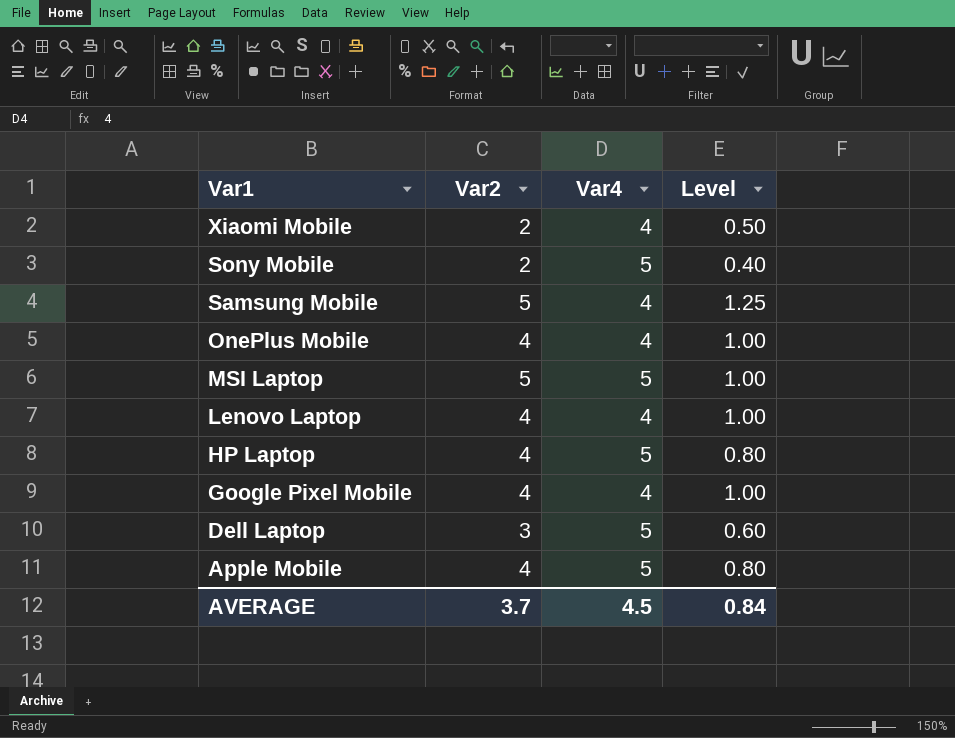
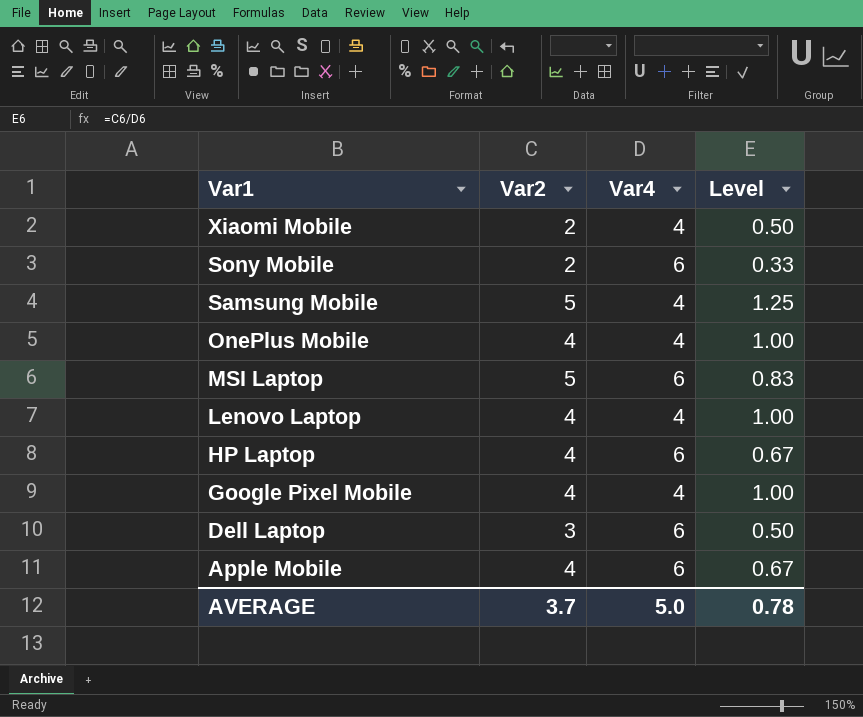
Sony Mobile | Var4: 5 -> 6
Sony Mobile | Level: 0.40 -> 0.33
MSI Laptop | Var4: 5 -> 6
MSI Laptop | Level: 1.00 -> 0.83
HP Laptop | Var4: 5 -> 6
HP Laptop | Level: 0.80 -> 0.67
Dell Laptop | Var4: 5 -> 6
Dell Laptop | Level: 0.60 -> 0.50
Apple Mobile | Var4: 5 -> 6
Apple Mobile | Level: 0.80 -> 0.67
AVERAGE | Var4: 4.5 -> 5.0
AVERAGE | Level: 0.84 -> 0.78

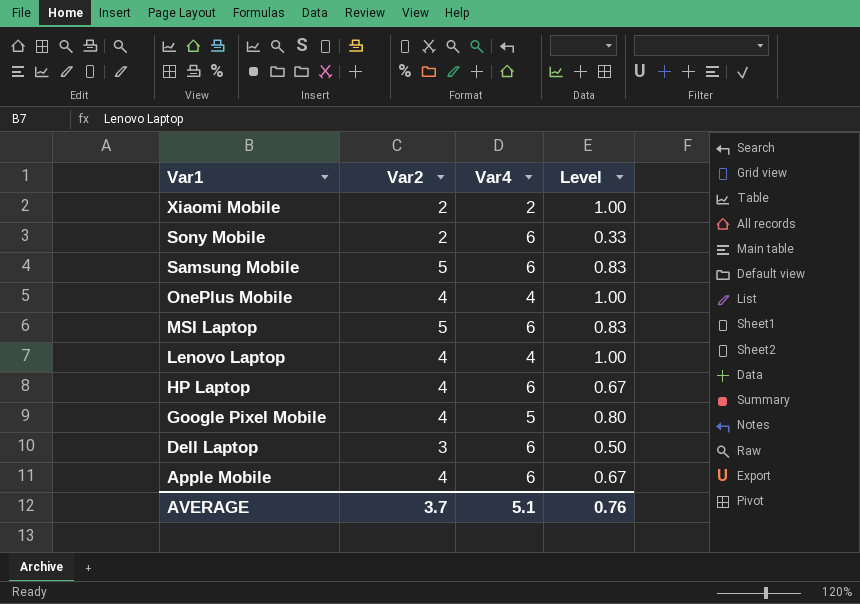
Xiaomi Mobile | Var4: 4 -> 2
Xiaomi Mobile | Level: 0.50 -> 1.00
Samsung Mobile | Var4: 4 -> 6
Samsung Mobile | Level: 1.25 -> 0.83
Google Pixel Mobile | Var4: 4 -> 5
Google Pixel Mobile | Level: 1.00 -> 0.80
AVERAGE | Var4: 5.0 -> 5.1
AVERAGE | Level: 0.78 -> 0.76

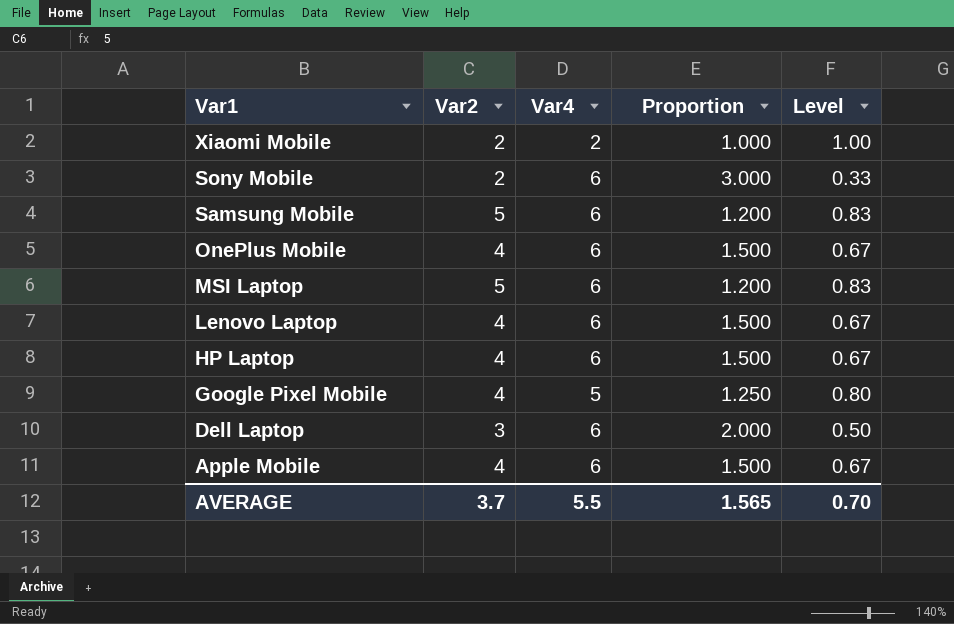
column Proportion | formula: none -> [Var4] / [Var2]
OnePlus Mobile | Var4: 4 -> 6
OnePlus Mobile | Level: 1.00 -> 0.67
Lenovo Laptop | Var4: 4 -> 6
Lenovo Laptop | Level: 1.00 -> 0.67
AVERAGE | Var4: 5.1 -> 5.5
AVERAGE | Level: 0.76 -> 0.70

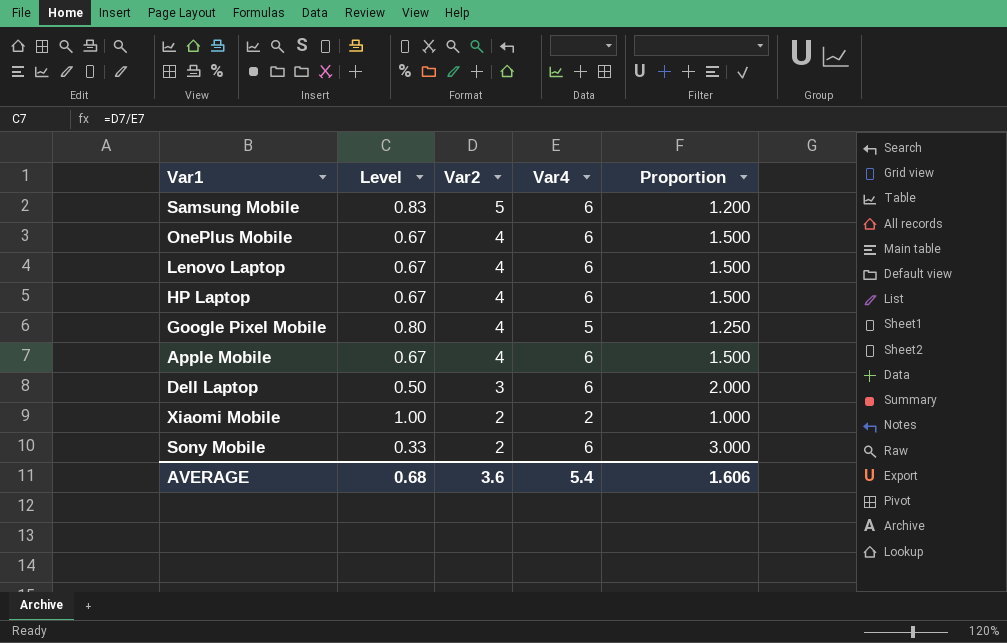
row order: Var1 descending -> Var2 descending
column Level | position: 5 -> 2
row MSI Laptop: 5 | 6 | 1.200 | 0.83 -> none
AVERAGE | Level: 0.70 -> 0.68
AVERAGE | Var2: 3.7 -> 3.6
AVERAGE | Var4: 5.5 -> 5.4
AVERAGE | Proportion: 1.565 -> 1.606

